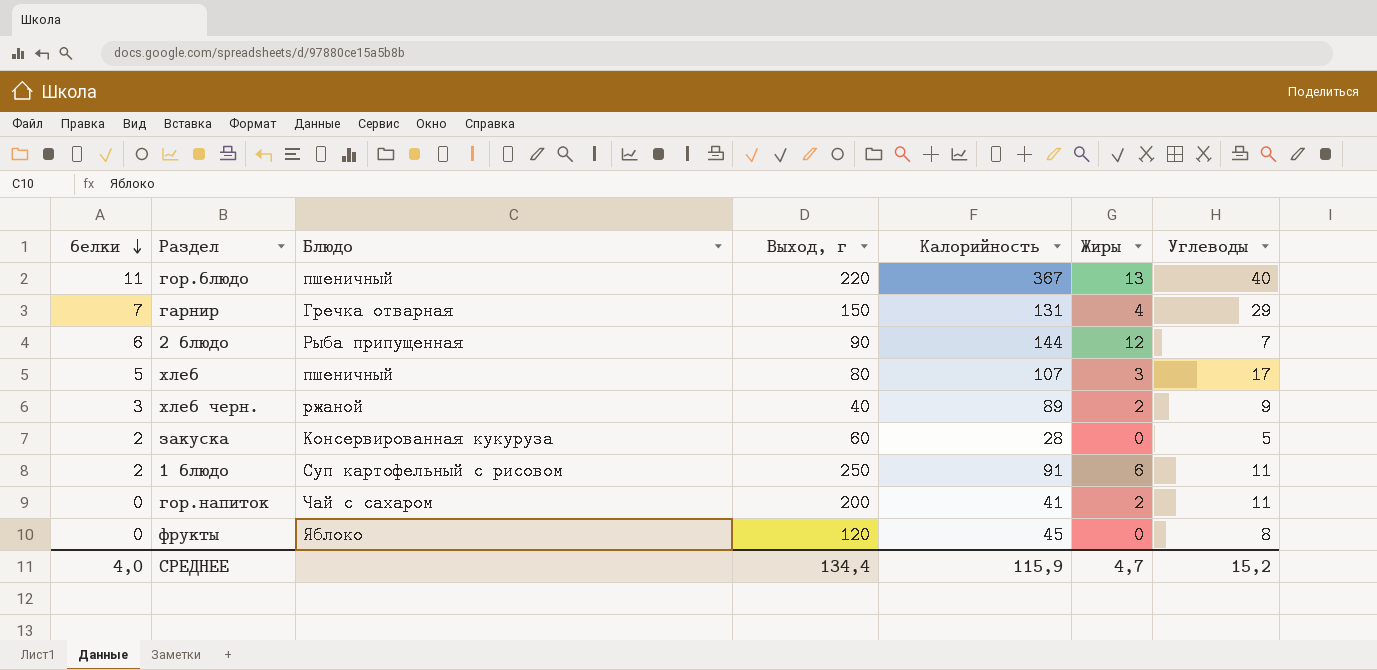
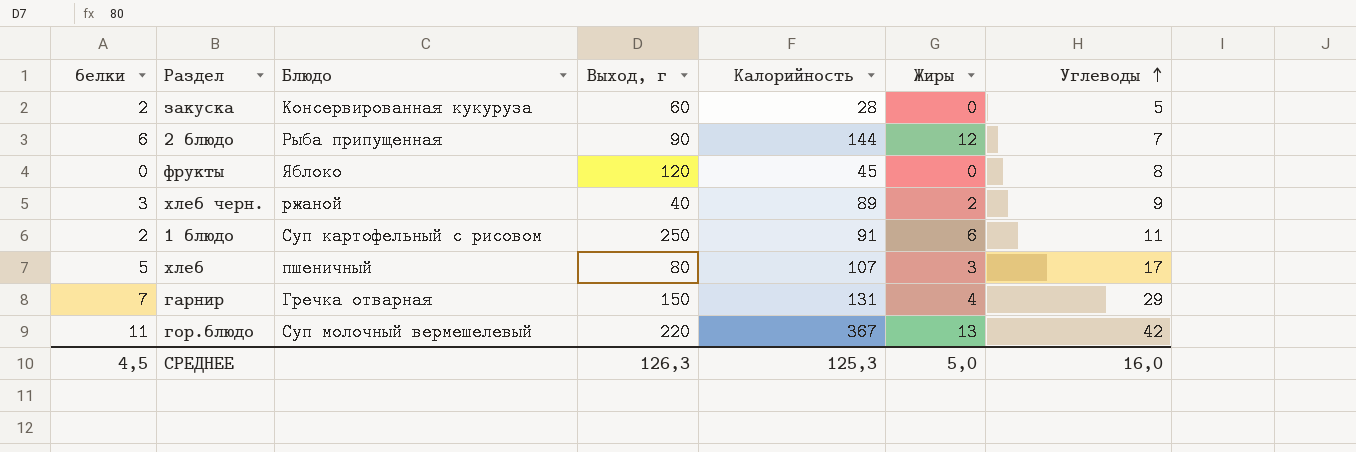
row order: белки descending -> Углеводы ascending
row гор.напиток: 0 | Чай с сахаром | 200 | 41 | 2 | 11 -> none
гор.блюдо | Блюдо: пшеничный -> Суп молочный вермешелевый
гор.блюдо | Углеводы: 40 -> 42
СРЕДНЕЕ | белки: 4,0 -> 4,5
СРЕДНЕЕ | Выход, г: 134,4 -> 126,3
СРЕДНЕЕ | Калорийность: 115,9 -> 125,3
СРЕДНЕЕ | Жиры: 4,7 -> 5,0
СРЕДНЕЕ | Углеводы: 15,2 -> 16,0

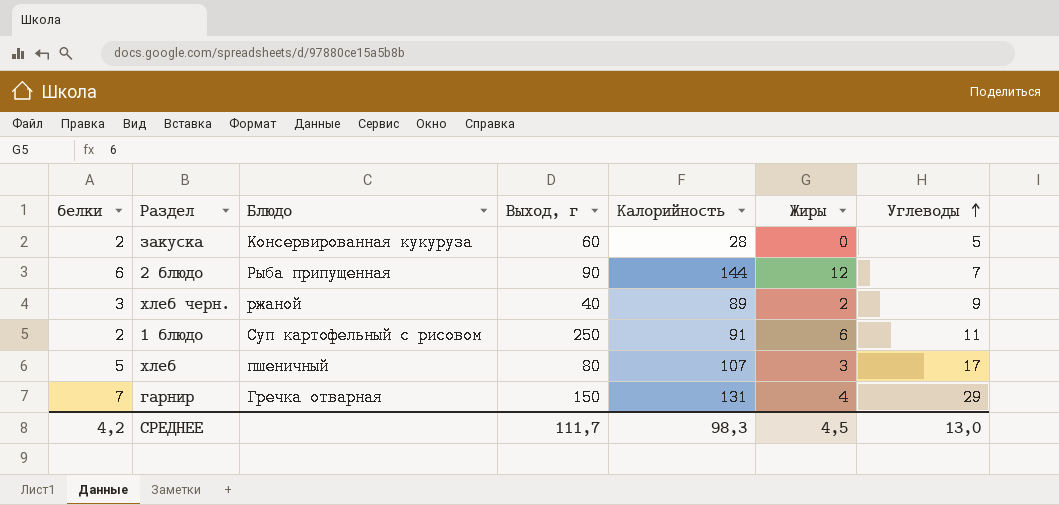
row фрукты: 0 | Яблоко | 120 | 45 | 0 | 8 -> none
row гор.блюдо: 11 | Суп молочный вермешелевый | 220 | 367 | 13 | 42 -> none
СРЕДНЕЕ | белки: 4,5 -> 4,2
СРЕДНЕЕ | Выход, г: 126,3 -> 111,7
СРЕДНЕЕ | Калорийность: 125,3 -> 98,3
СРЕДНЕЕ | Жиры: 5,0 -> 4,5
СРЕДНЕЕ | Углеводы: 16,0 -> 13,0

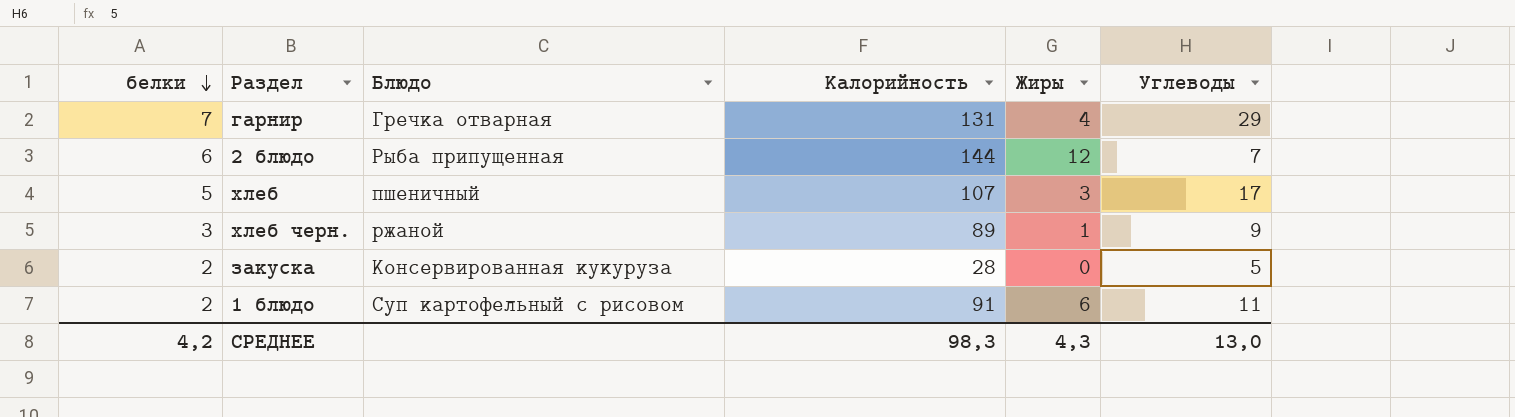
row order: Углеводы ascending -> белки descending
column Выход, г | position: 4 -> none
хлеб черн. | Жиры: 2 -> 1
СРЕДНЕЕ | Жиры: 4,5 -> 4,3

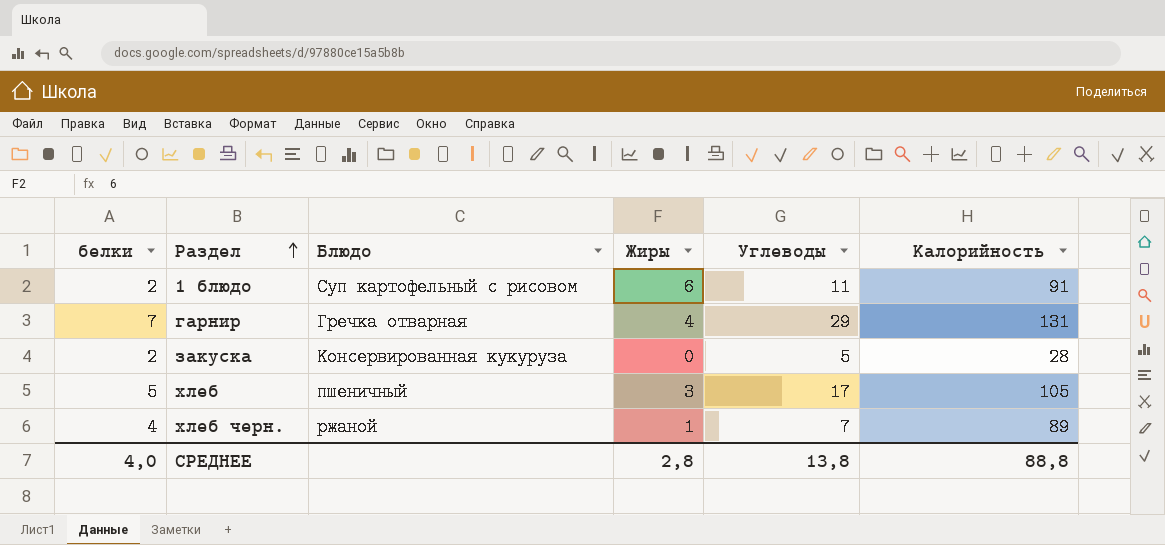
row order: белки descending -> Раздел ascending
column Калорийность | position: 4 -> 6
row 2 блюдо: 6 | Рыба припущенная | 144 | 12 | 7 -> none
хлеб | Калорийность: 107 -> 105
хлеб черн. | белки: 3 -> 4
хлеб черн. | Углеводы: 9 -> 7
СРЕДНЕЕ | белки: 4,2 -> 4,0
СРЕДНЕЕ | Жиры: 4,3 -> 2,8
СРЕДНЕЕ | Углеводы: 13,0 -> 13,8
СРЕДНЕЕ | Калорийность: 98,3 -> 88,8

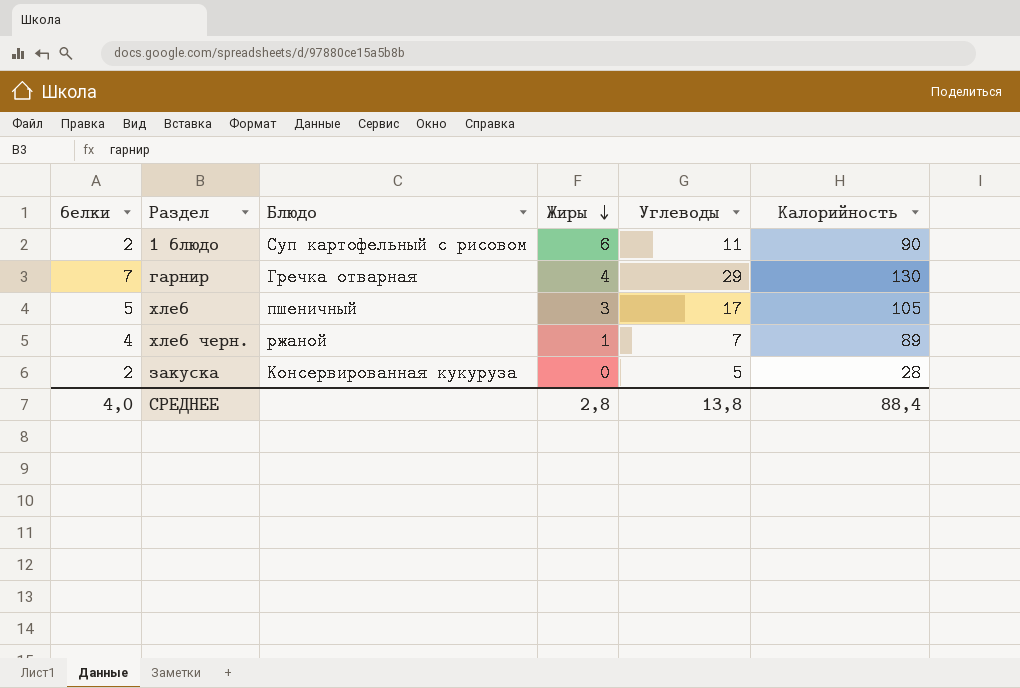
row order: Раздел ascending -> Жиры descending
1 блюдо | Калорийность: 91 -> 90
гарнир | Калорийность: 131 -> 130
СРЕДНЕЕ | Калорийность: 88,8 -> 88,4

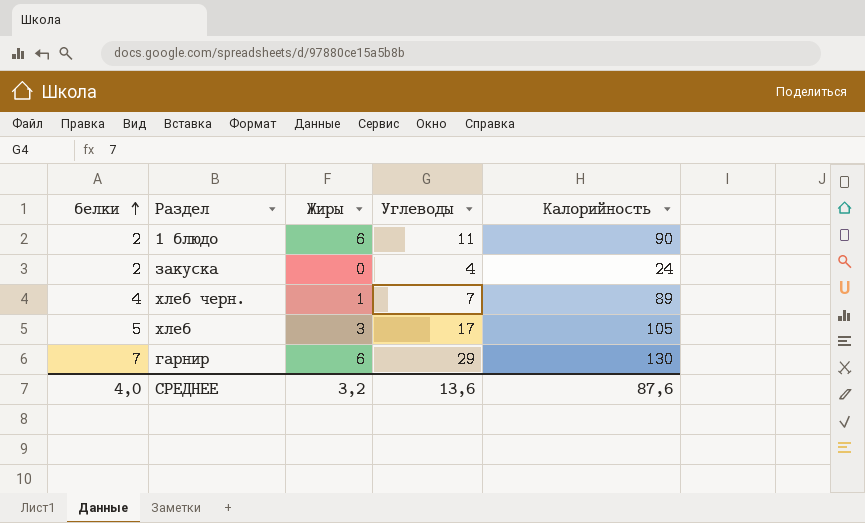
row order: Жиры descending -> белки ascending
column Блюдо | position: 3 -> none
закуска | Углеводы: 5 -> 4
закуска | Калорийность: 28 -> 24
гарнир | Жиры: 4 -> 6
СРЕДНЕЕ | Жиры: 2,8 -> 3,2
СРЕДНЕЕ | Углеводы: 13,8 -> 13,6
СРЕДНЕЕ | Калорийность: 88,4 -> 87,6

